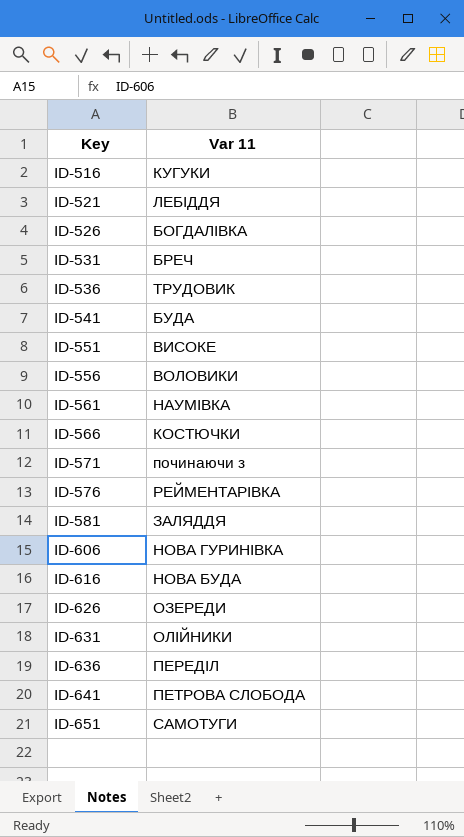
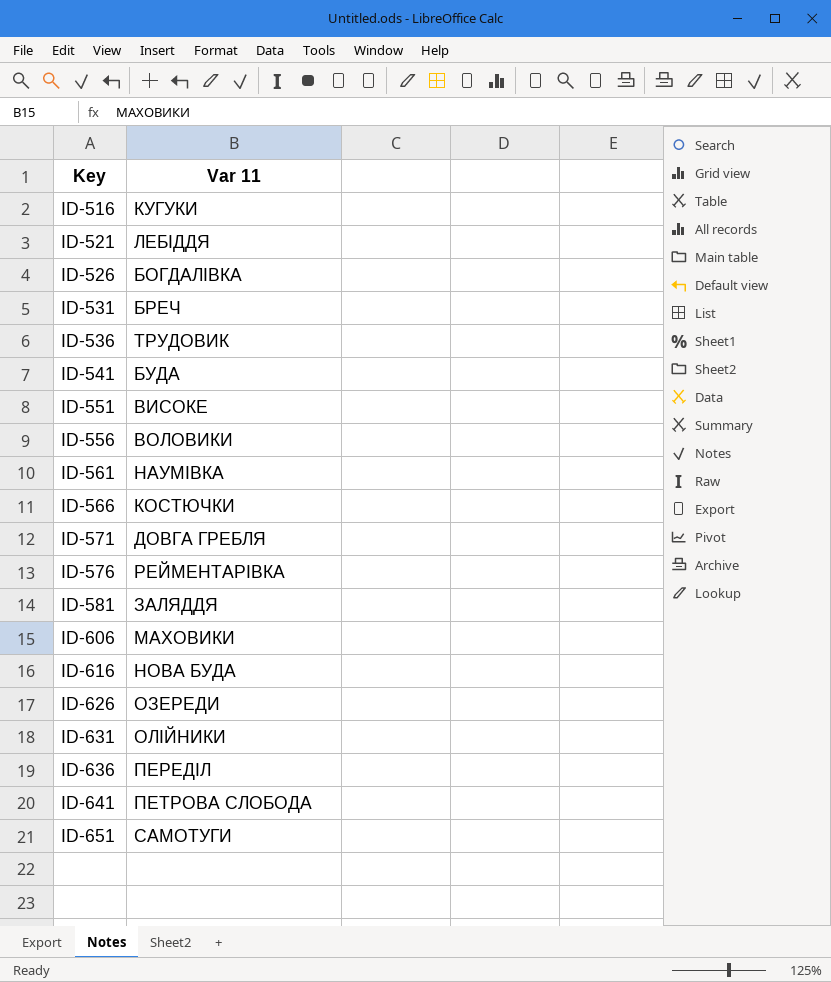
ID-571 | Var 11: починаючи з -> ДОВГА ГРЕБЛЯ
ID-606 | Var 11: НОВА ГУРИНІВКА -> МАХОВИКИ

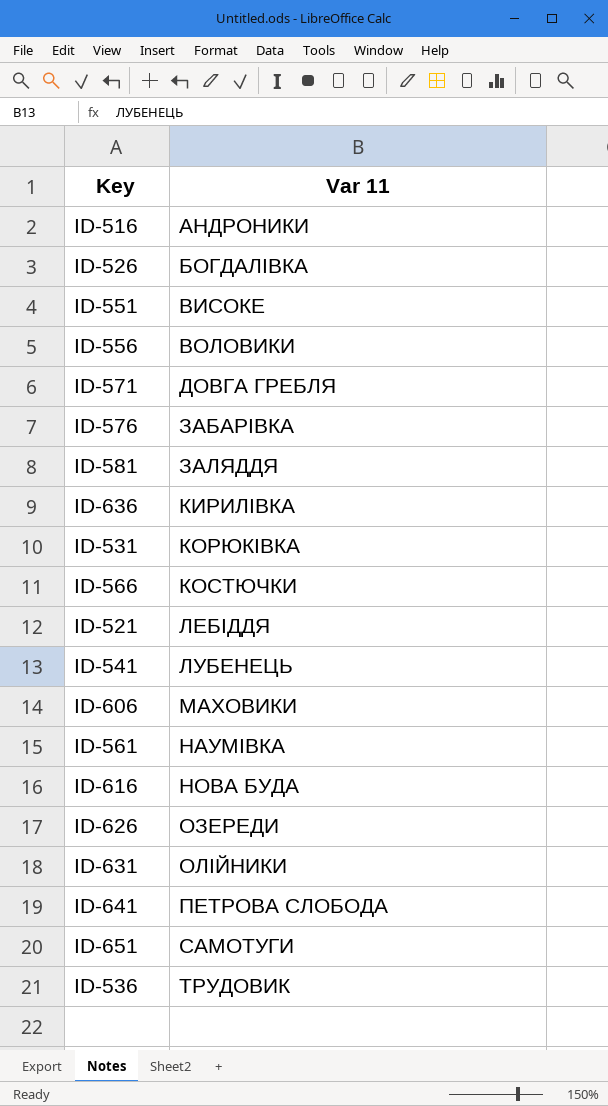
row order: Key ascending -> Var 11 ascending
ID-516 | Var 11: КУГУКИ -> АНДРОНИКИ
ID-576 | Var 11: РЕЙМЕНТАРІВКА -> ЗАБАРІВКА
ID-636 | Var 11: ПЕРЕДІЛ -> КИРИЛІВКА
ID-531 | Var 11: БРЕЧ -> КОРЮКІВКА
ID-541 | Var 11: БУДА -> ЛУБЕНЕЦЬ

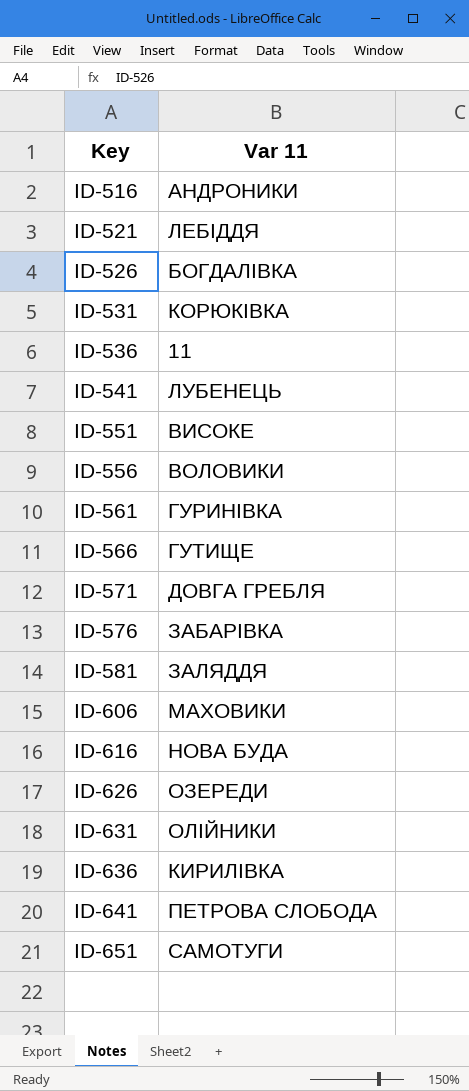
row order: Var 11 ascending -> Key ascending
ID-536 | Var 11: ТРУДОВИК -> 11
ID-561 | Var 11: НАУМІВКА -> ГУРИНІВКА
ID-566 | Var 11: КОСТЮЧКИ -> ГУТИЩЕ

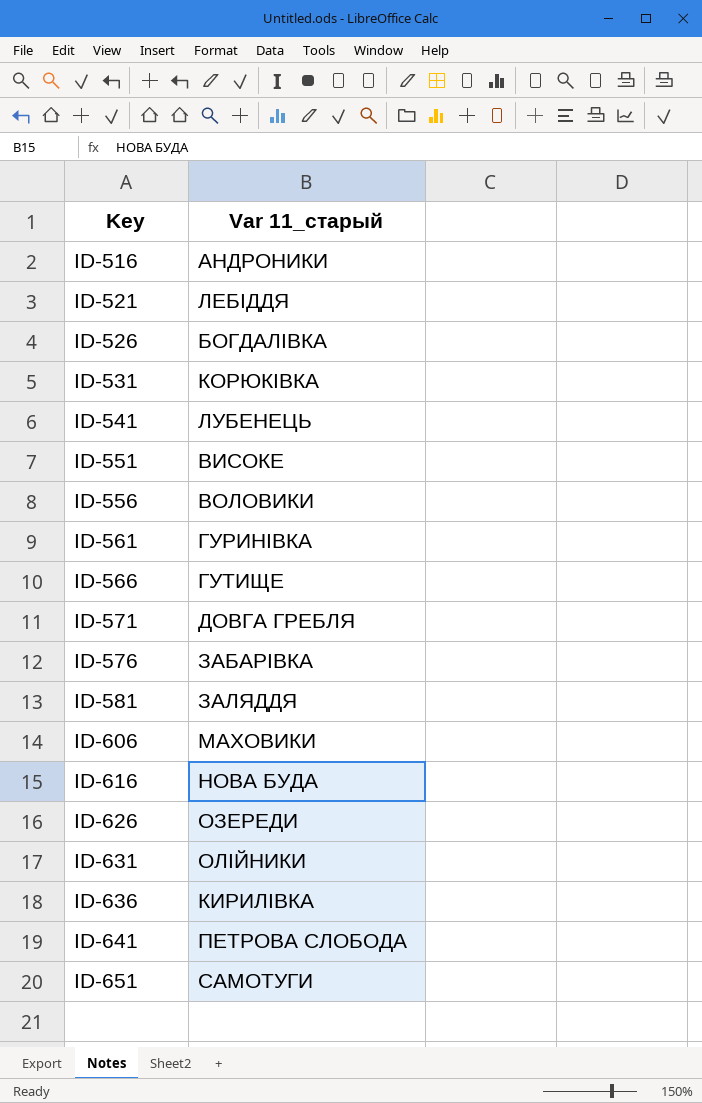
column name: Var 11 -> Var 11_старый
row ID-536: 11 -> none

